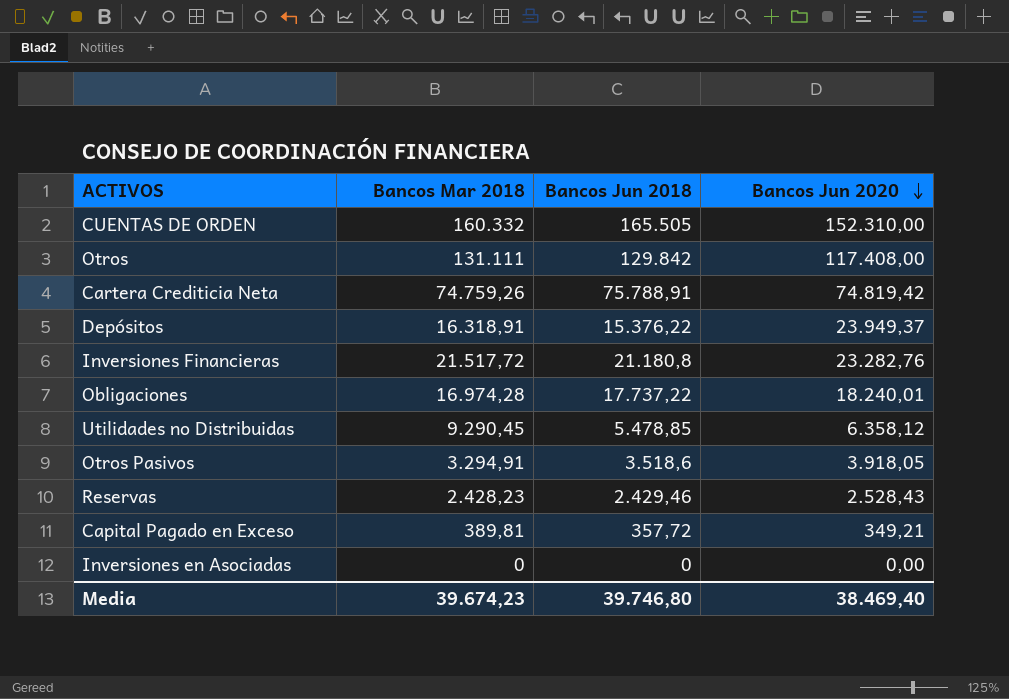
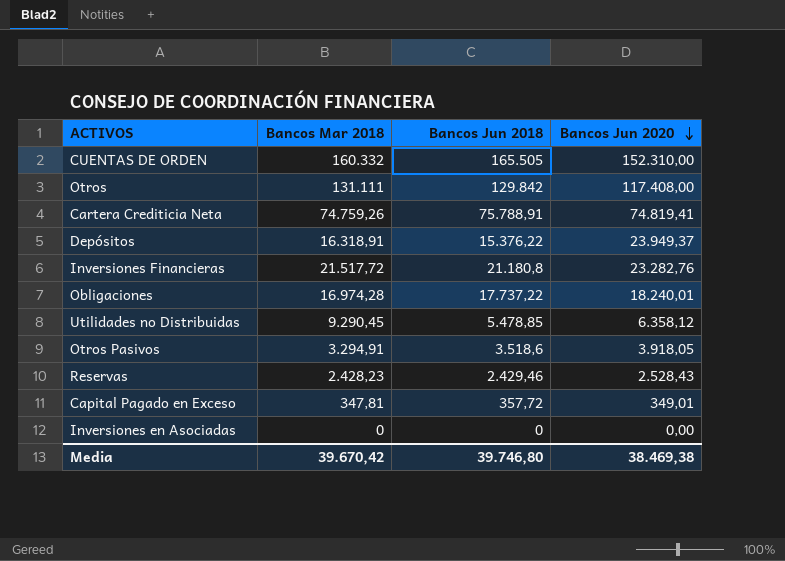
Cartera Crediticia Neta | Bancos Jun 2020: 74.819,42 -> 74.819,41
Capital Pagado en Exceso | Bancos Mar 2018: 389,81 -> 347,81
Capital Pagado en Exceso | Bancos Jun 2020: 349,21 -> 349,01
Media | Bancos Mar 2018: 39.674,23 -> 39.670,42
Media | Bancos Jun 2020: 38.469,40 -> 38.469,38

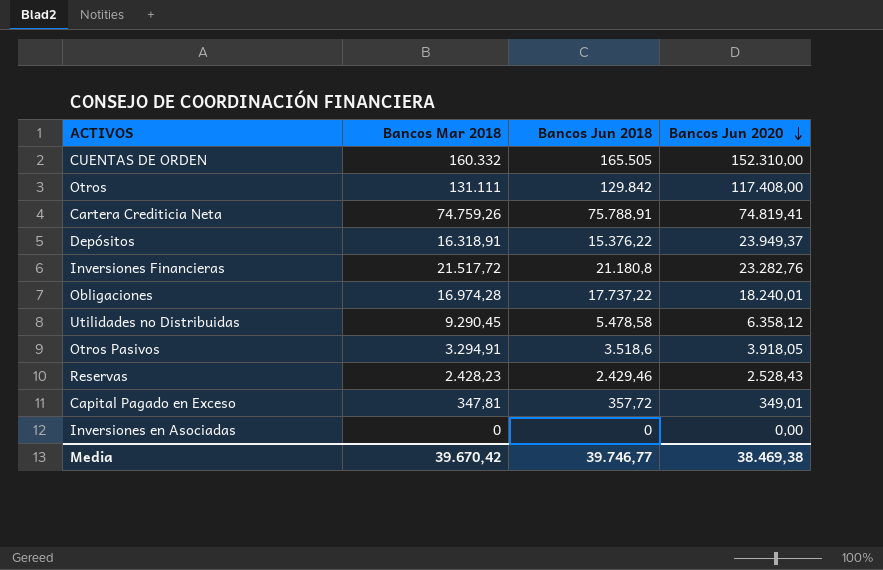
Utilidades no Distribuidas | Bancos Jun 2018: 5.478,85 -> 5.478,58
Media | Bancos Jun 2018: 39.746,80 -> 39.746,77

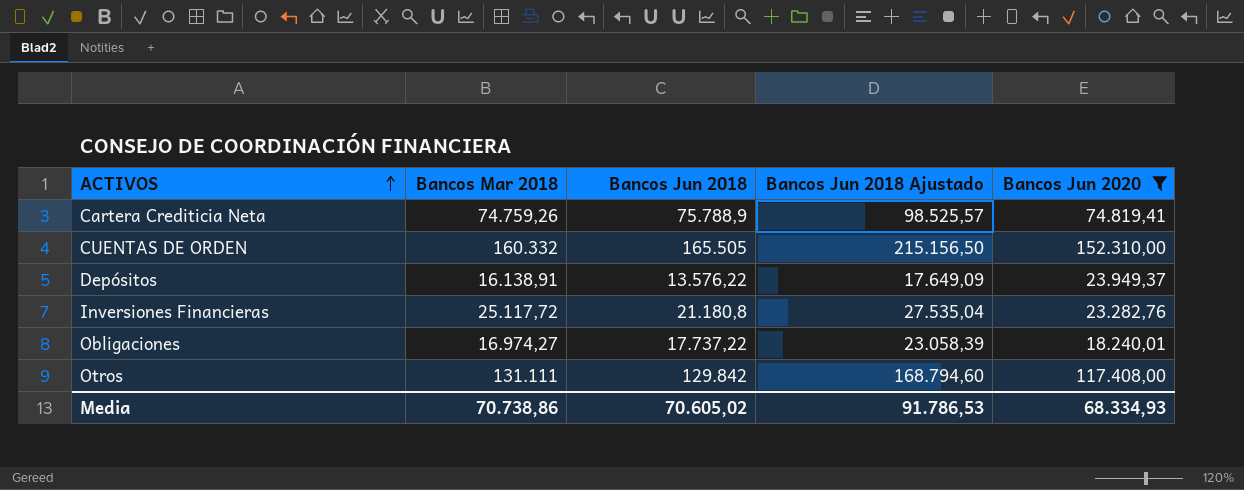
filter: none -> Bancos Jun 2020 >= 18.240,01
row order: Bancos Jun 2020 descending -> ACTIVOS ascending
column Bancos Jun 2018 Ajustado | formula: none -> [Bancos Jun 2018] * 1,3
Cartera Crediticia Neta | Bancos Jun 2018: 75.788,91 -> 75.788,9
Depósitos | Bancos Mar 2018: 16.318,91 -> 16.138,91
Depósitos | Bancos Jun 2018: 15.376,22 -> 13.576,22
Inversiones Financieras | Bancos Mar 2018: 21.517,72 -> 25.117,72
Obligaciones | Bancos Mar 2018: 16.974,28 -> 16.974,27
Media | Bancos Mar 2018: 39.670,42 -> 70.738,86
Media | Bancos Jun 2018: 39.746,77 -> 70.605,02
Media | Bancos Jun 2020: 38.469,38 -> 68.334,93

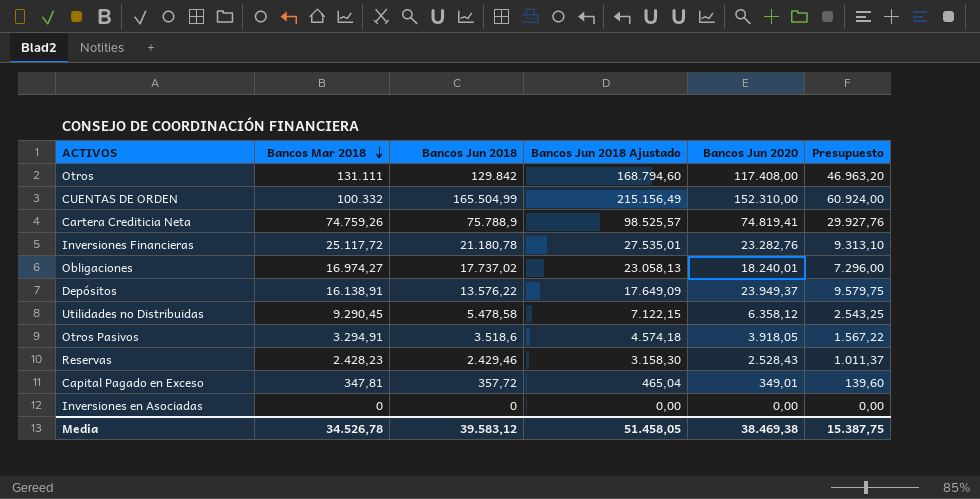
filter: Bancos Jun 2020 >= 18.240,01 -> none
row order: ACTIVOS ascending -> Bancos Mar 2018 descending
column Presupuesto | formula: none -> [Bancos Jun 2020] * 0,4
CUENTAS DE ORDEN | Bancos Mar 2018: 160.332 -> 100.332
CUENTAS DE ORDEN | Bancos Jun 2018: 165.505 -> 165.504,99
CUENTAS DE ORDEN | Bancos Jun 2018 Ajustado: 215.156,50 -> 215.156,49
Inversiones Financieras | Bancos Jun 2018: 21.180,8 -> 21.180,78
Inversiones Financieras | Bancos Jun 2018 Ajustado: 27.535,04 -> 27.535,01
Obligaciones | Bancos Jun 2018: 17.737,22 -> 17.737,02
Obligaciones | Bancos Jun 2018 Ajustado: 23.058,39 -> 23.058,13
Media | Bancos Mar 2018: 70.738,86 -> 34.526,78
Media | Bancos Jun 2018: 70.605,02 -> 39.583,12
Media | Bancos Jun 2018 Ajustado: 91.786,53 -> 51.458,05
Media | Bancos Jun 2020: 68.334,93 -> 38.469,38

